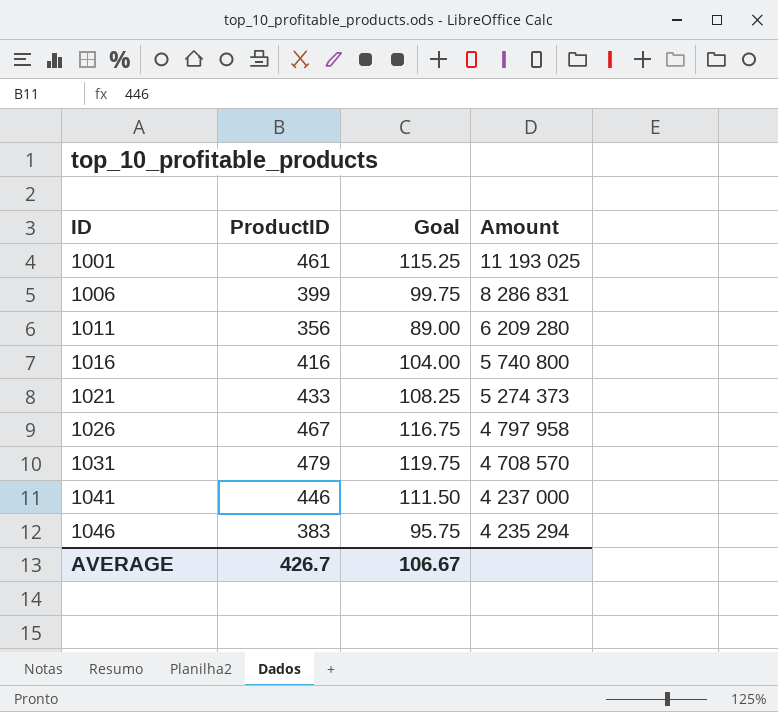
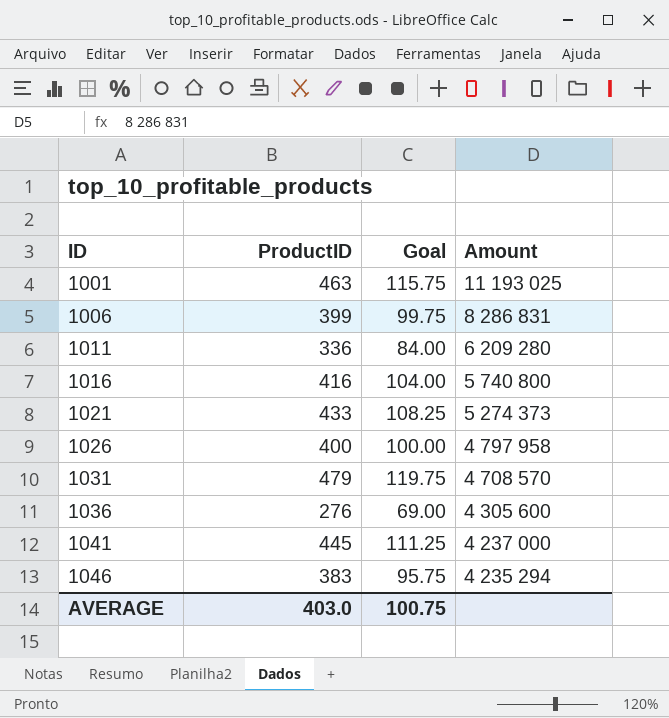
1001 | ProductID: 461 -> 463
1001 | Goal: 115.25 -> 115.75
1011 | ProductID: 356 -> 336
1011 | Goal: 89.00 -> 84.00
1026 | ProductID: 467 -> 400
1026 | Goal: 116.75 -> 100.00
row 1036: none -> 276 | 69.00 | 4 305 600
1041 | ProductID: 446 -> 445
1041 | Goal: 111.50 -> 111.25
AVERAGE | ProductID: 426.7 -> 403.0
AVERAGE | Goal: 106.67 -> 100.75

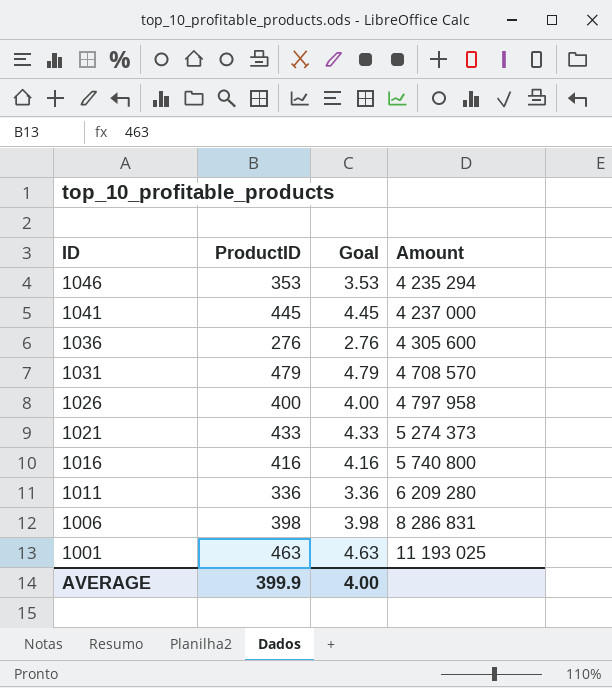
row order: ID ascending -> ID descending
column Goal | formula: [ProductID] * 0.25 -> [ProductID] * 0.01
1046 | ProductID: 383 -> 353
1006 | ProductID: 399 -> 398
AVERAGE | ProductID: 403.0 -> 399.9
AVERAGE | Goal: 100.75 -> 4.00

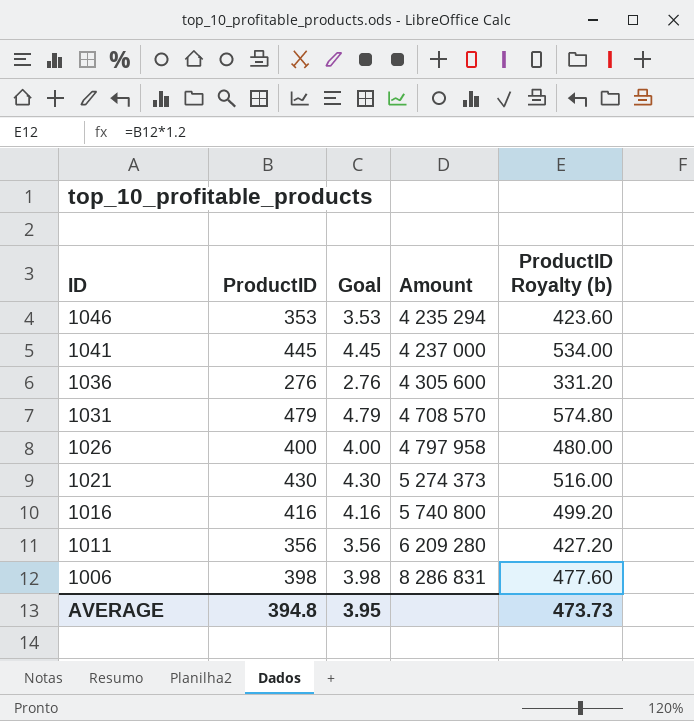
column ProductID Royalty (b) | formula: none -> [ProductID] * 1.2
row 1001: 463 | 4.63 | 11 193 025 -> none
1021 | ProductID: 433 -> 430
1021 | Goal: 4.33 -> 4.30
1011 | ProductID: 336 -> 356
1011 | Goal: 3.36 -> 3.56
AVERAGE | ProductID: 399.9 -> 394.8
AVERAGE | Goal: 4.00 -> 3.95

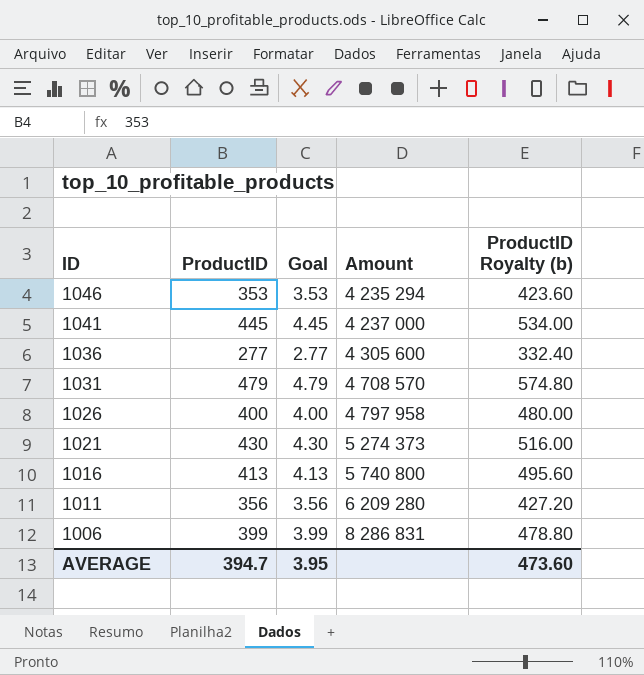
1036 | ProductID: 276 -> 277
1036 | Goal: 2.76 -> 2.77
1036 | ProductID Royalty (b): 331.20 -> 332.40
1016 | ProductID: 416 -> 413
1016 | Goal: 4.16 -> 4.13
1016 | ProductID Royalty (b): 499.20 -> 495.60
1006 | ProductID: 398 -> 399
1006 | Goal: 3.98 -> 3.99
1006 | ProductID Royalty (b): 477.60 -> 478.80
AVERAGE | ProductID: 394.8 -> 394.7
AVERAGE | ProductID Royalty (b): 473.73 -> 473.60

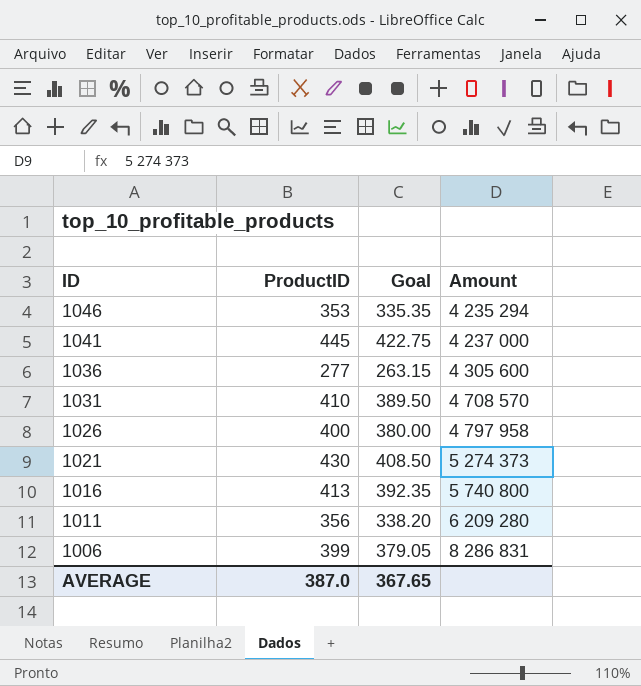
column ProductID Royalty (b) | formula: [ProductID] * 1.2 -> none
column Goal | formula: [ProductID] * 0.01 -> [ProductID] * 0.95
1031 | ProductID: 479 -> 410
AVERAGE | ProductID: 394.7 -> 387.0
AVERAGE | Goal: 3.95 -> 367.65

